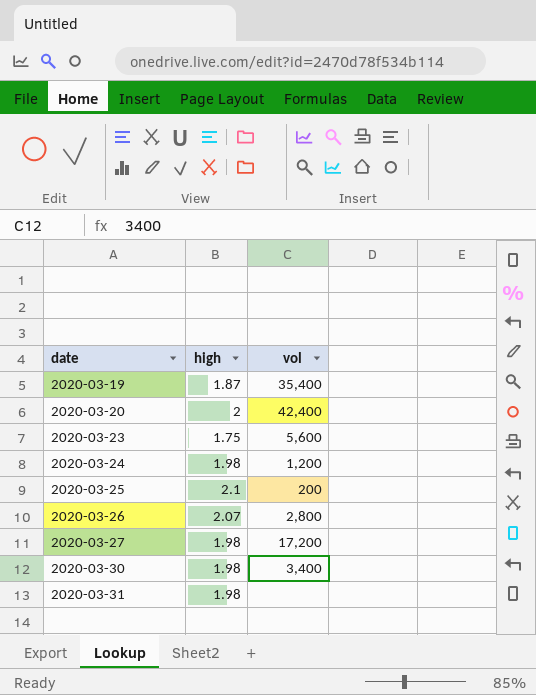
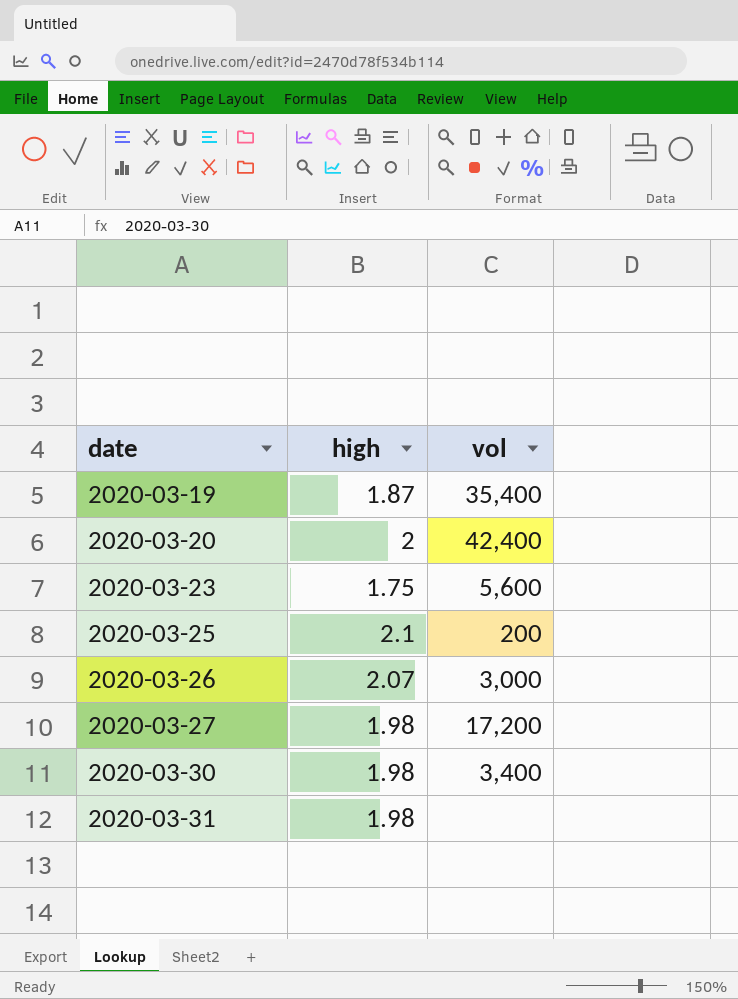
row 2020-03-24: 1.98 | 1,200 -> none
2020-03-26 | vol: 2,800 -> 3,000

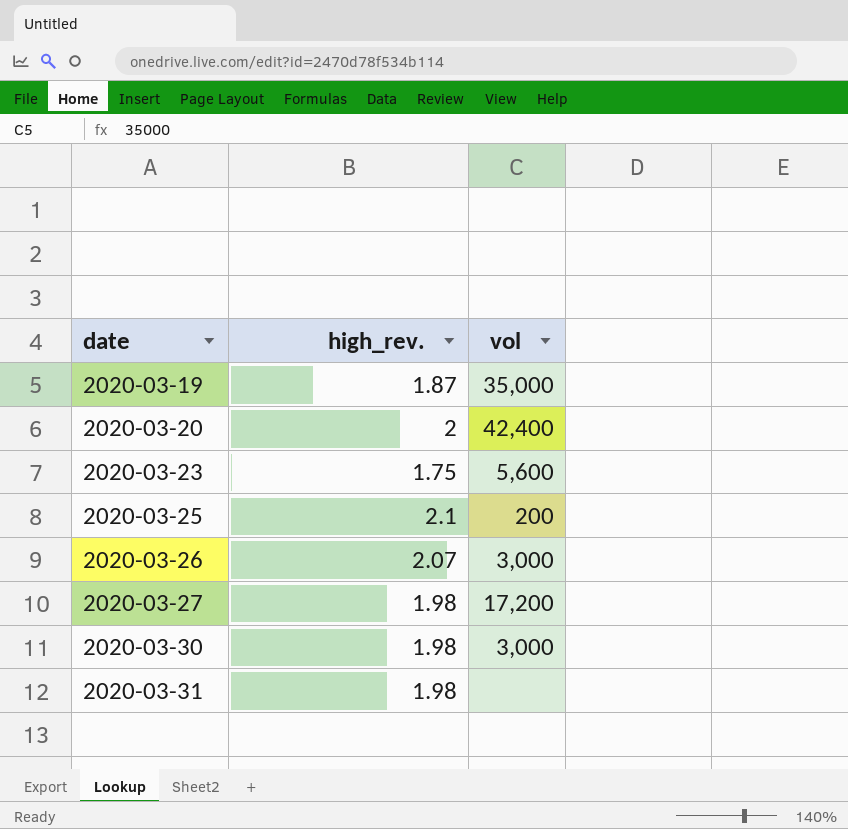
column name: high -> high_rev.
2020-03-19 | vol: 35,400 -> 35,000
2020-03-30 | vol: 3,400 -> 3,000

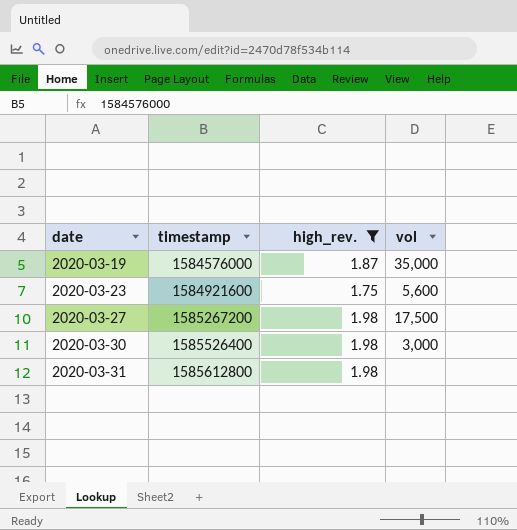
filter: none -> high_rev. <= 1.98
column timestamp | position: none -> 2
2020-03-27 | vol: 17,200 -> 17,500

